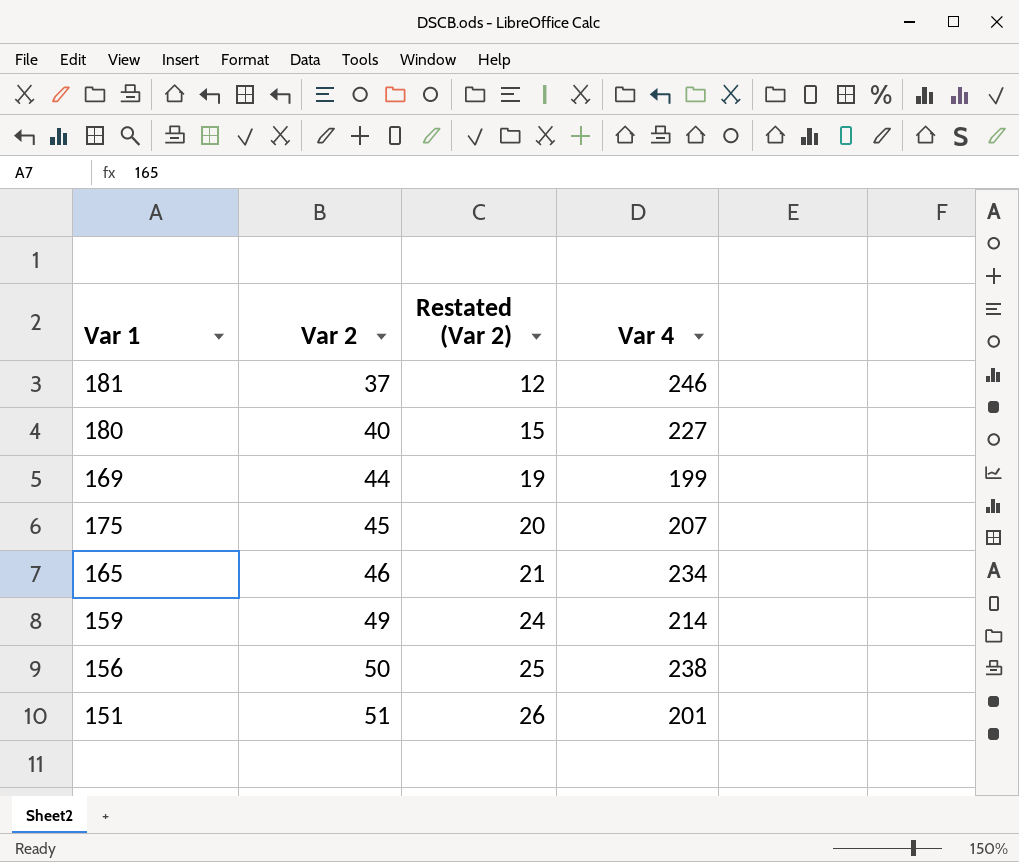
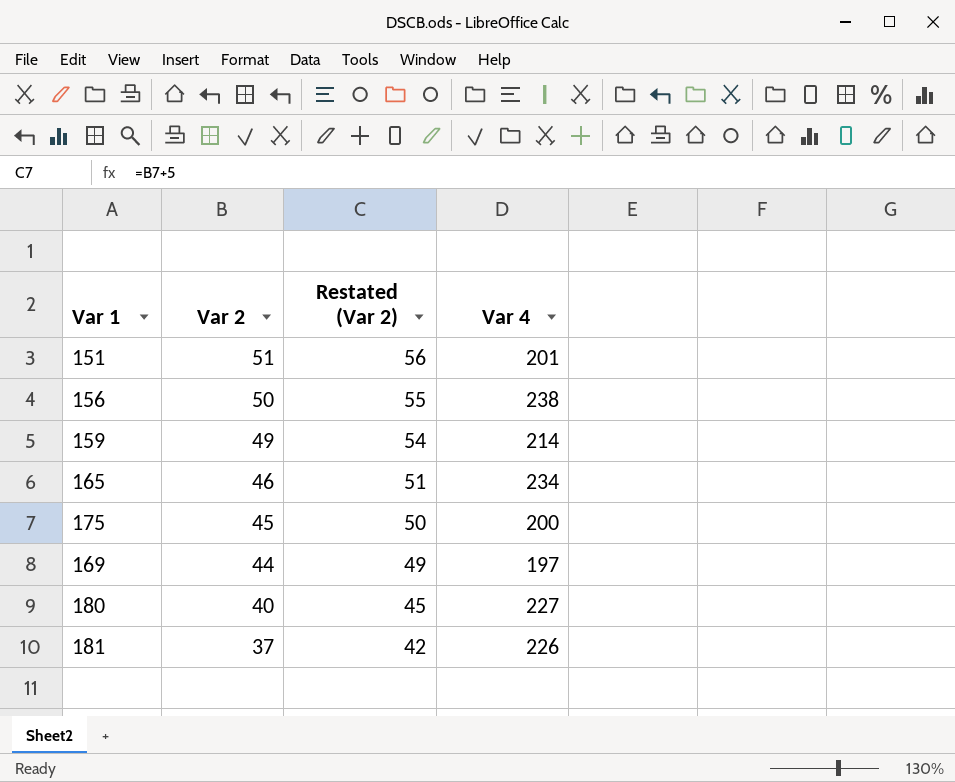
row order: Var 2 ascending -> Var 2 descending
column Restated (Var 2) | formula: [Var 2] - 25 -> [Var 2] + 5
175 | Var 4: 207 -> 200
169 | Var 4: 199 -> 197
181 | Var 4: 246 -> 226

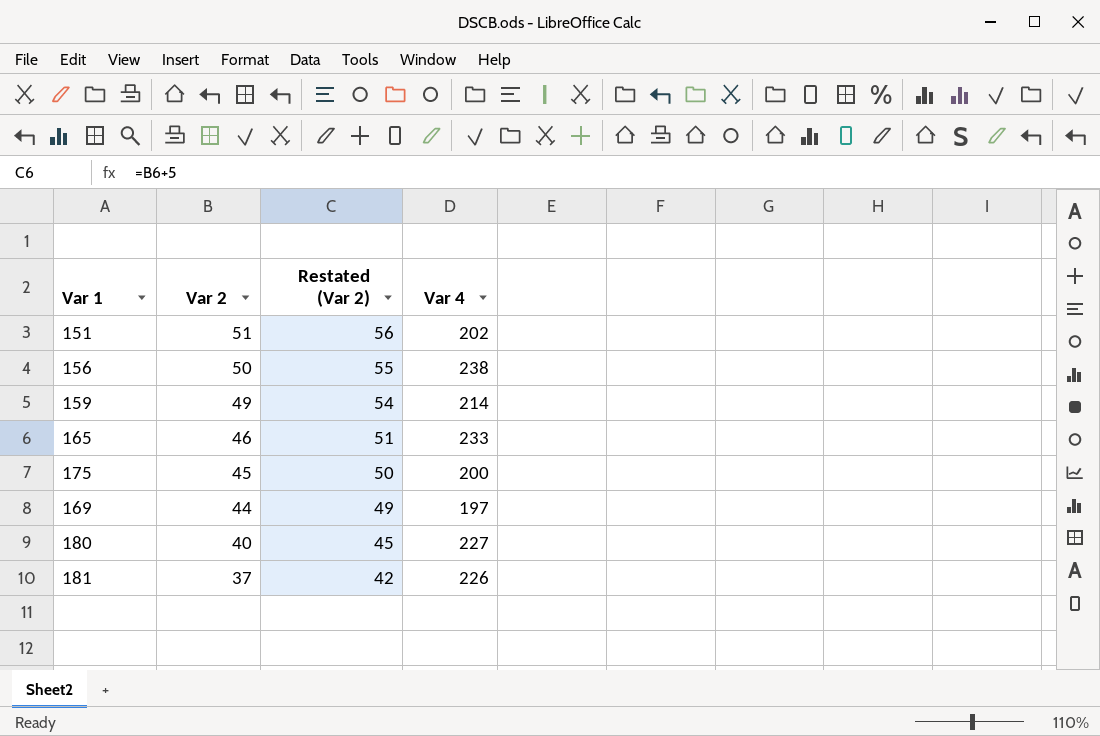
151 | Var 4: 201 -> 202
165 | Var 4: 234 -> 233

